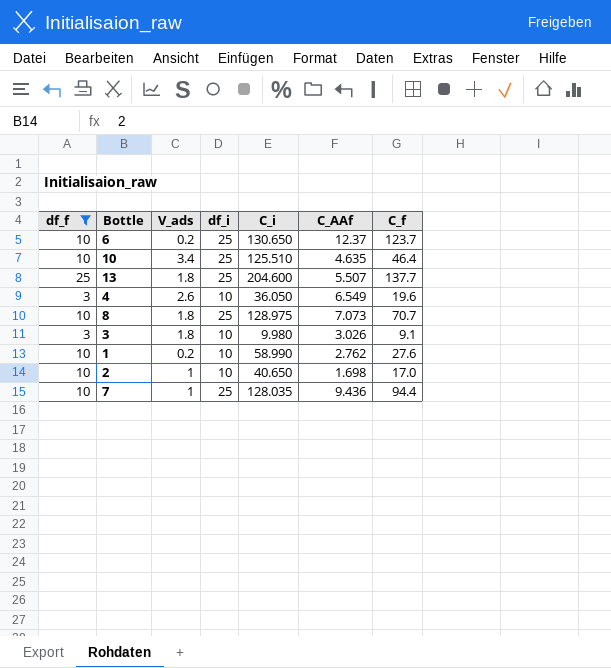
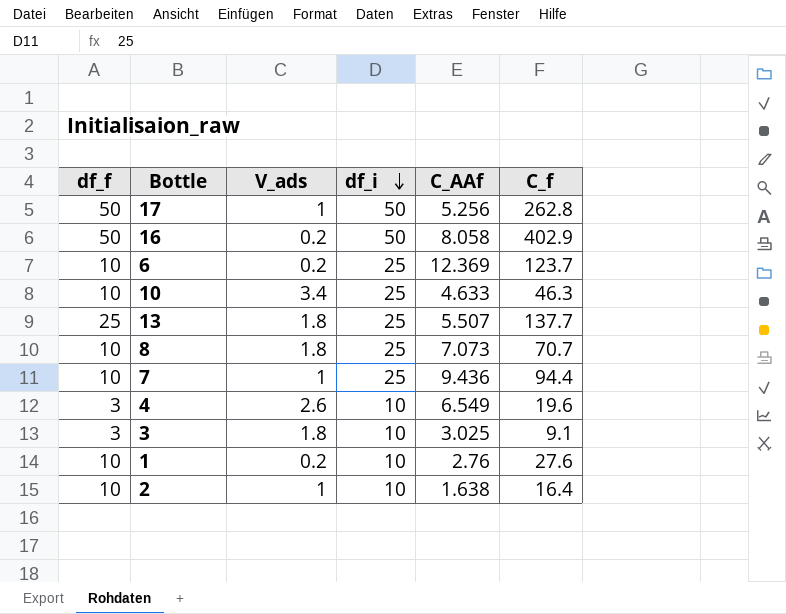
filter: df_f != 50 -> none
row order: none -> df_i descending
column C_i | position: 5 -> none
6 | C_AAf: 12.37 -> 12.369
10 | C_AAf: 4.635 -> 4.633
10 | C_f: 46.4 -> 46.3
3 | C_AAf: 3.026 -> 3.025
1 | C_AAf: 2.762 -> 2.76
2 | C_AAf: 1.698 -> 1.638
2 | C_f: 17.0 -> 16.4

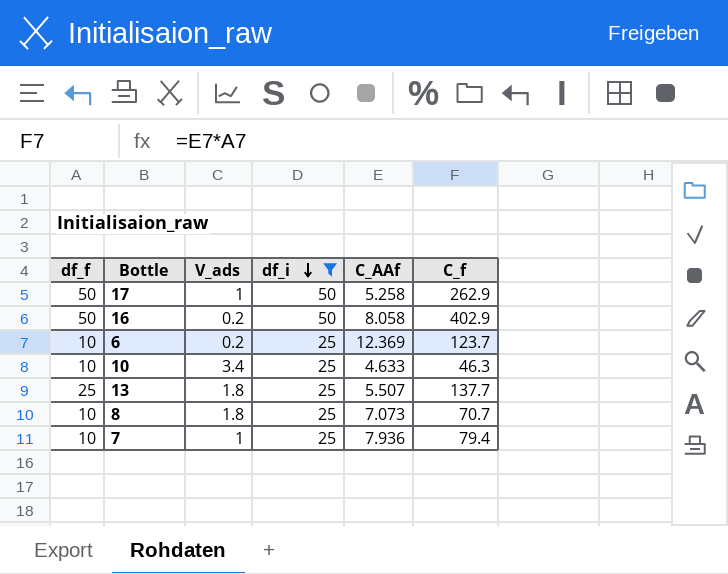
filter: none -> df_i != 10
17 | C_AAf: 5.256 -> 5.258
17 | C_f: 262.8 -> 262.9
7 | C_AAf: 9.436 -> 7.936
7 | C_f: 94.4 -> 79.4

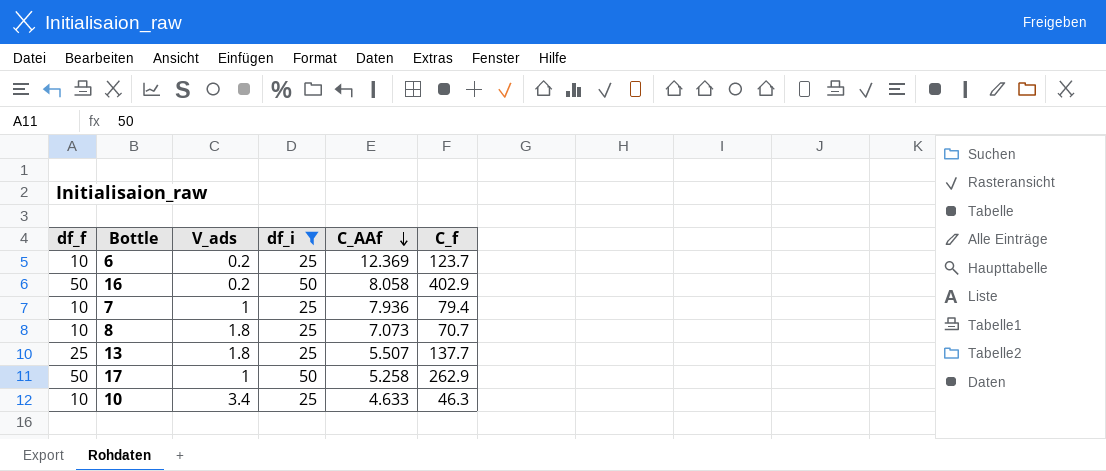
row order: df_i descending -> C_AAf descending

